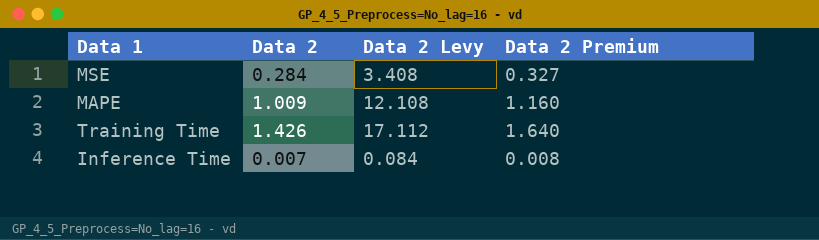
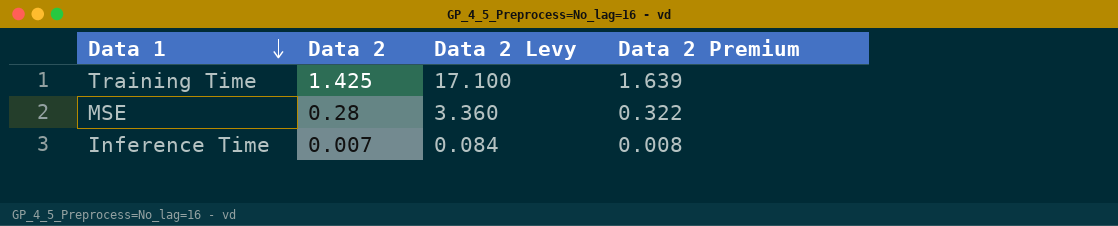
row order: none -> Data 1 descending
row MAPE: 1.009 | 12.108 | 1.160 -> none
Training Time | Data 2: 1.426 -> 1.425
Training Time | Data 2 Levy: 17.112 -> 17.100
Training Time | Data 2 Premium: 1.640 -> 1.639
MSE | Data 2: 0.284 -> 0.28
MSE | Data 2 Levy: 3.408 -> 3.360
MSE | Data 2 Premium: 0.327 -> 0.322

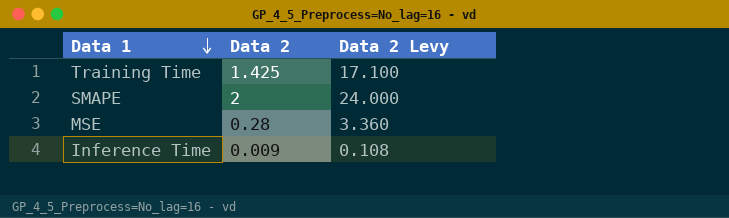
column Data 2 Premium | formula: [Data 2] * 1.15 -> none
row SMAPE: none -> 2 | 24.000
Inference Time | Data 2: 0.007 -> 0.009
Inference Time | Data 2 Levy: 0.084 -> 0.108

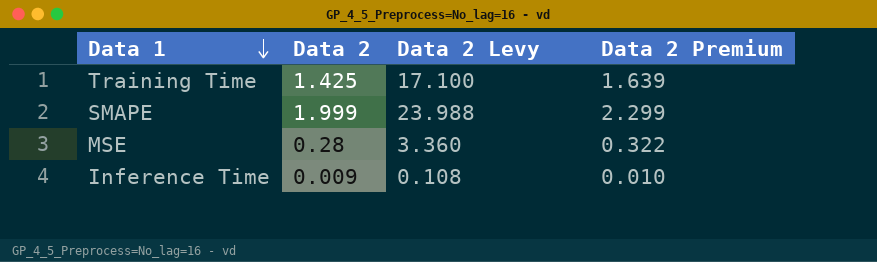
column Data 2 Premium | formula: none -> [Data 2] * 1.15
SMAPE | Data 2: 2 -> 1.999
SMAPE | Data 2 Levy: 24.000 -> 23.988

